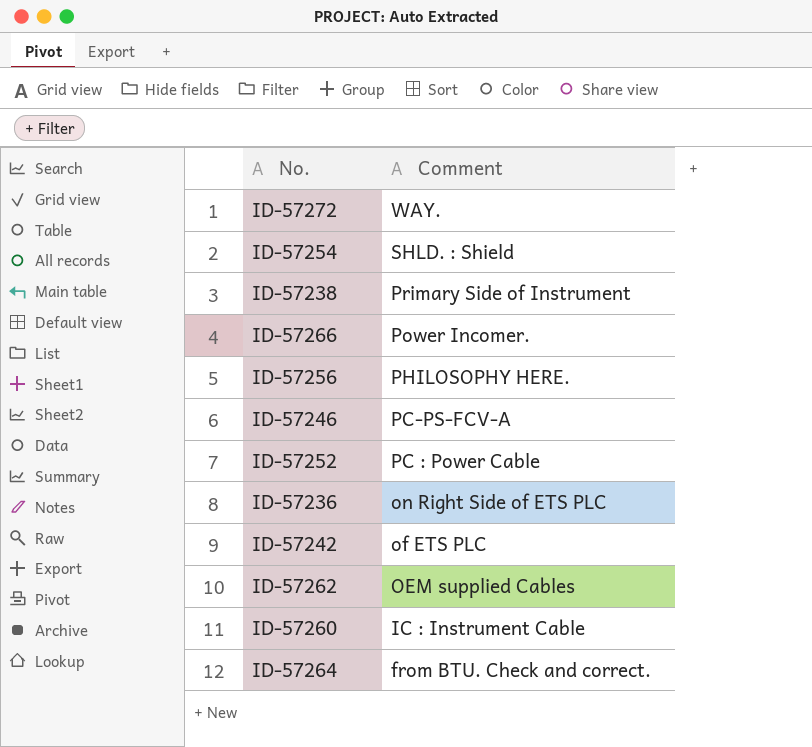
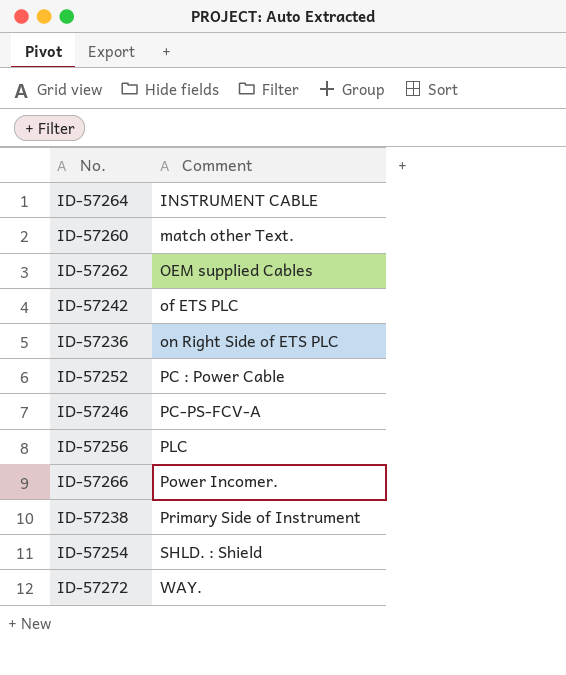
row order: Comment descending -> Comment ascending
ID-57264 | Comment: from BTU. Check and correct. -> INSTRUMENT CABLE
ID-57260 | Comment: IC : Instrument Cable -> match other Text.
ID-57256 | Comment: PHILOSOPHY HERE. -> PLC

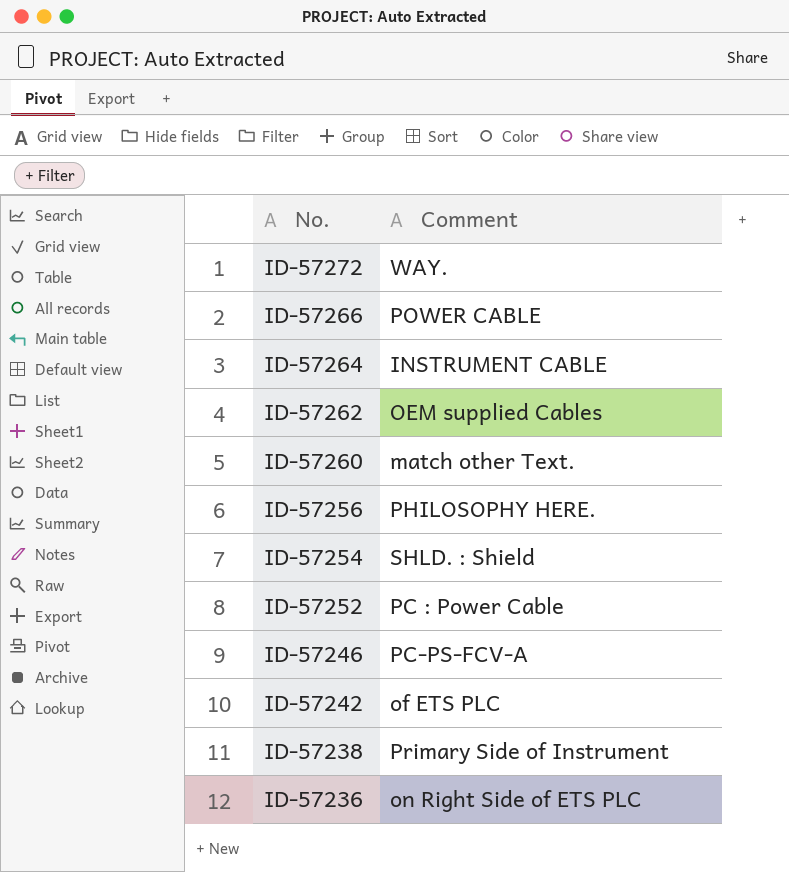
row order: Comment ascending -> No. descending
ID-57266 | Comment: Power Incomer. -> POWER CABLE
ID-57256 | Comment: PLC -> PHILOSOPHY HERE.

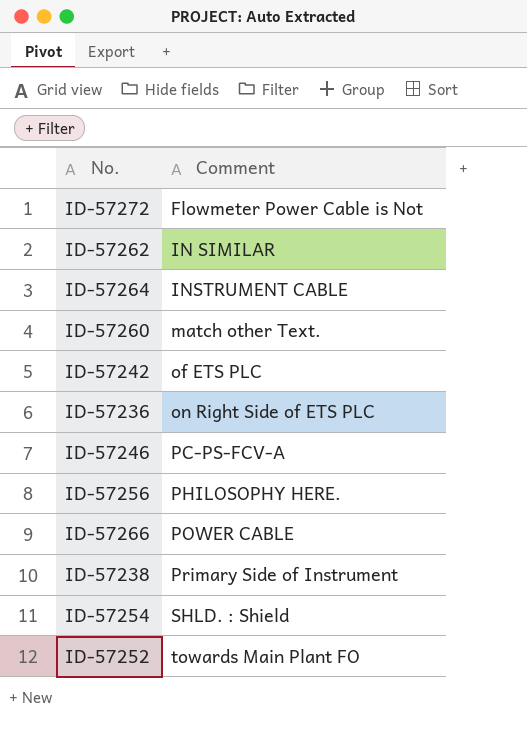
row order: No. descending -> Comment ascending
ID-57272 | Comment: WAY. -> Flowmeter Power Cable is Not
ID-57262 | Comment: OEM supplied Cables -> IN SIMILAR
ID-57252 | Comment: PC : Power Cable -> towards Main Plant FO

